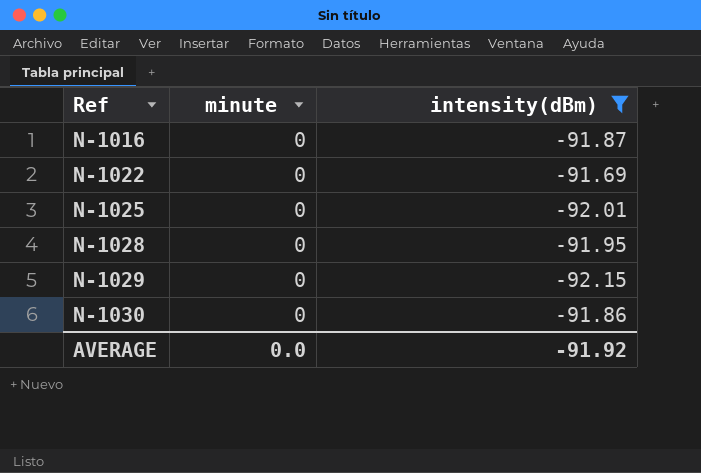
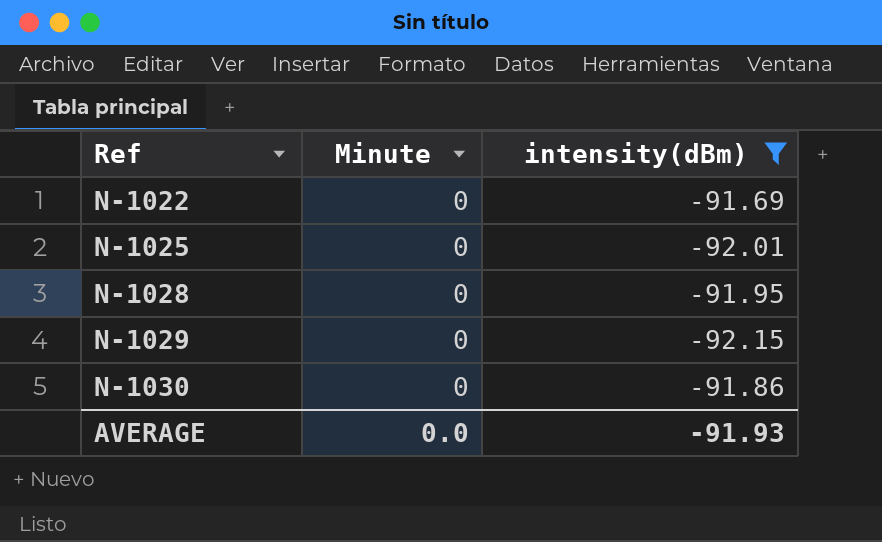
column name: minute -> Minute
row N-1016: 0 | -91.87 -> none
AVERAGE | intensity(dBm): -91.92 -> -91.93

